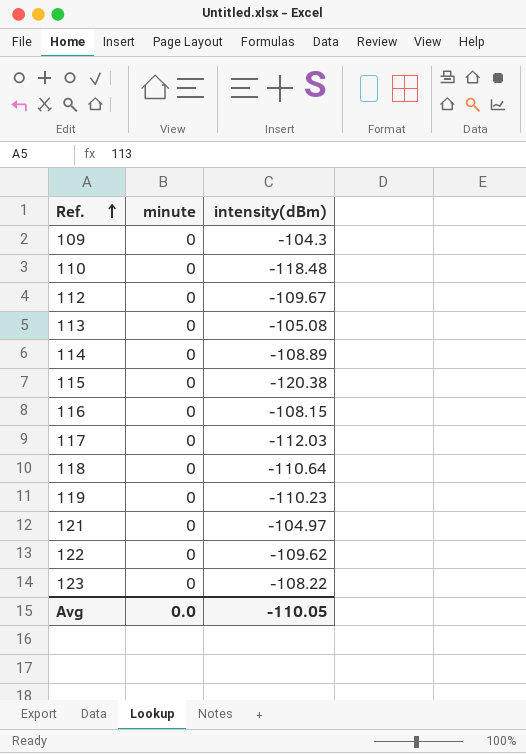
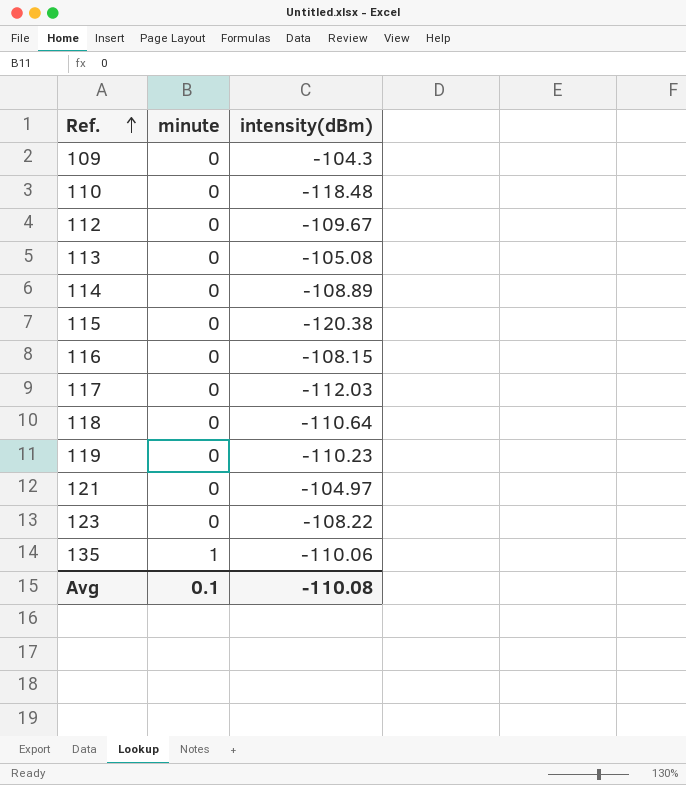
row 122: 0 | -109.62 -> none
row 135: none -> 1 | -110.06
Avg | minute: 0.0 -> 0.1
Avg | intensity(dBm): -110.05 -> -110.08

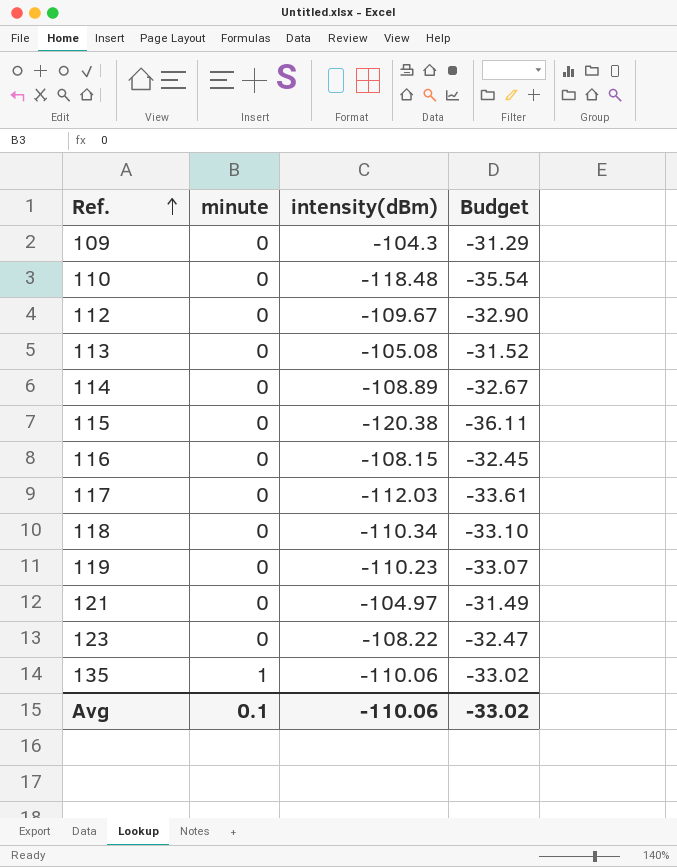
column Budget | formula: none -> [intensity(dBm)] * 0.3
118 | intensity(dBm): -110.64 -> -110.34
Avg | intensity(dBm): -110.08 -> -110.06

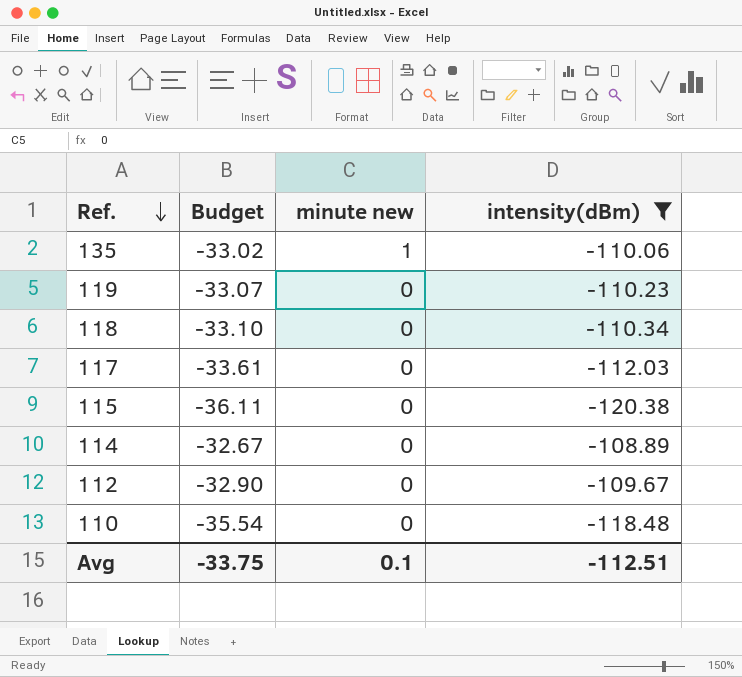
filter: none -> intensity(dBm) <= -108.89
row order: Ref. ascending -> Ref. descending
column Budget | position: 4 -> 2
column name: minute -> minute new
Avg | Budget: -33.02 -> -33.75
Avg | intensity(dBm): -110.06 -> -112.51

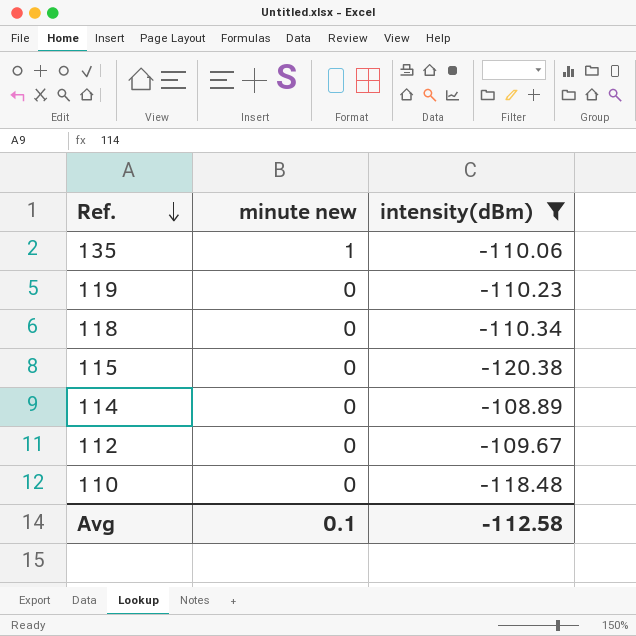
column Budget | formula: [intensity(dBm)] * 0.3 -> none
row 117: -33.61 | 0 | -112.03 -> none
Avg | intensity(dBm): -112.51 -> -112.58

